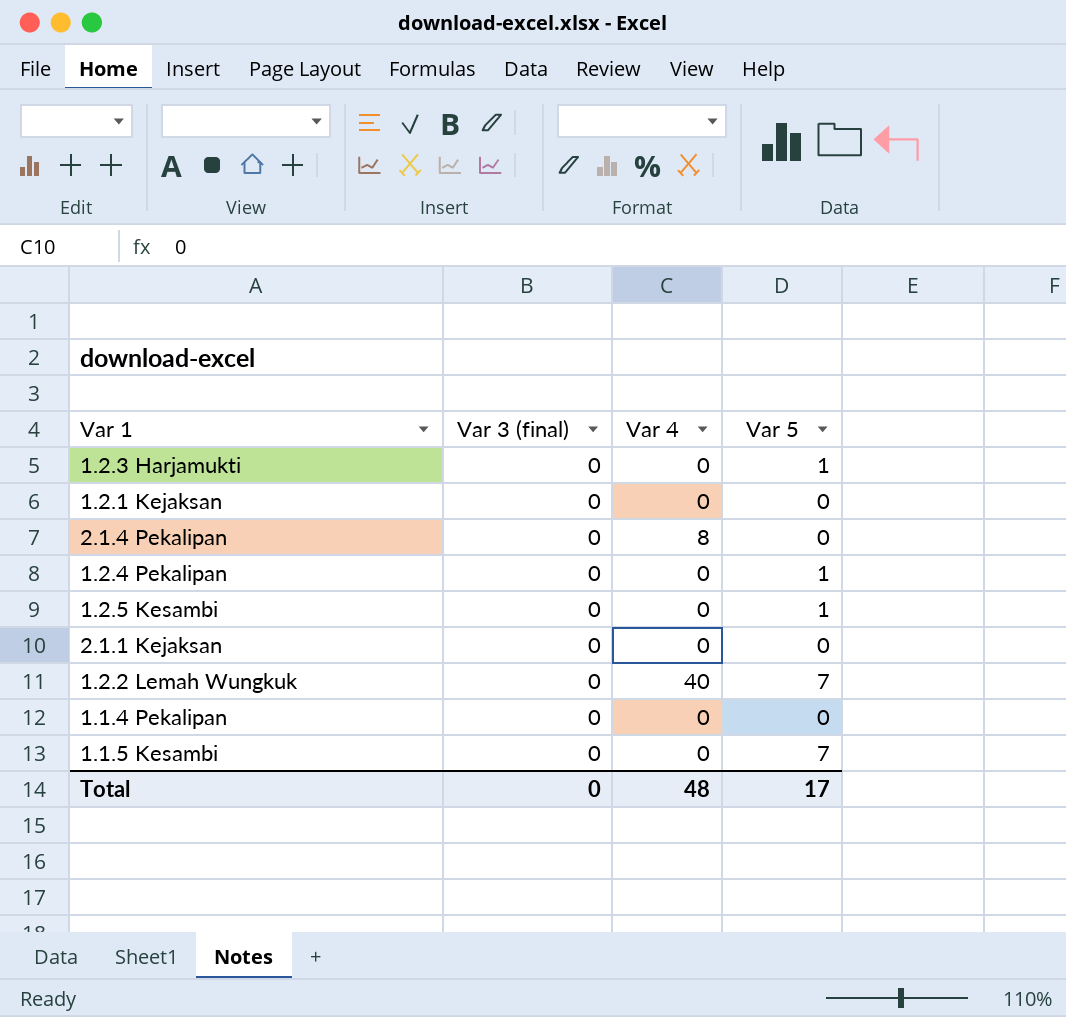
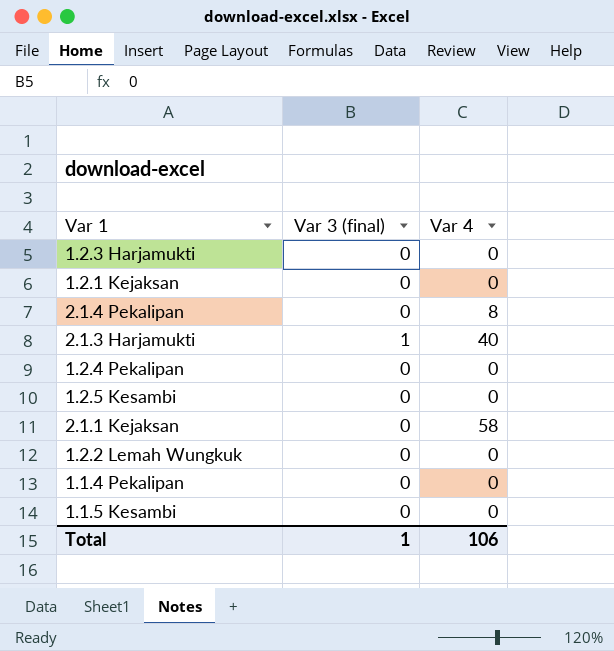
column Var 5 | position: 4 -> none
row 2.1.3 Harjamukti: none -> 1 | 40
2.1.1 Kejaksan | Var 4: 0 -> 58
1.2.2 Lemah Wungkuk | Var 4: 40 -> 0
Total | Var 3 (final): 0 -> 1
Total | Var 4: 48 -> 106

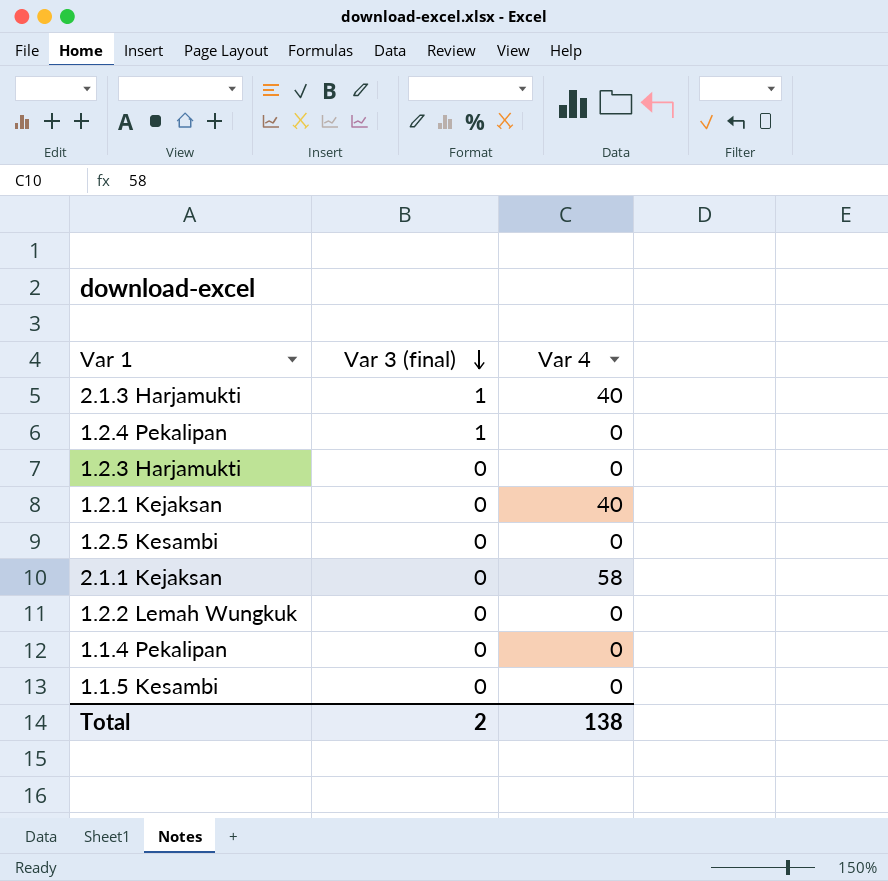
row order: none -> Var 3 (final) descending
row 2.1.4 Pekalipan: 0 | 8 -> none
1.2.4 Pekalipan | Var 3 (final): 0 -> 1
1.2.1 Kejaksan | Var 4: 0 -> 40
Total | Var 3 (final): 1 -> 2
Total | Var 4: 106 -> 138

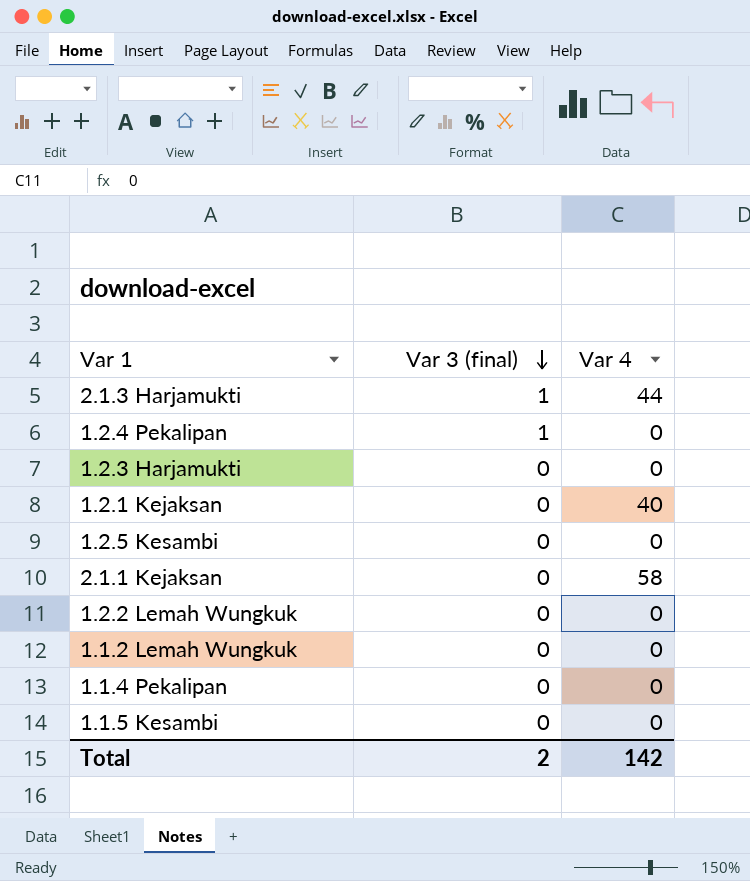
2.1.3 Harjamukti | Var 4: 40 -> 44
row 1.1.2 Lemah Wungkuk: none -> 0 | 0
Total | Var 4: 138 -> 142

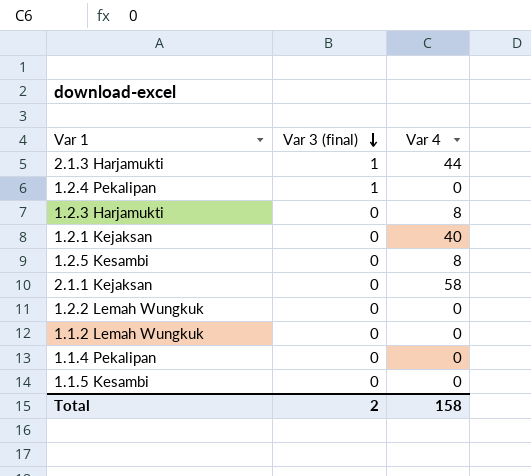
1.2.3 Harjamukti | Var 4: 0 -> 8
1.2.5 Kesambi | Var 4: 0 -> 8
Total | Var 4: 142 -> 158

